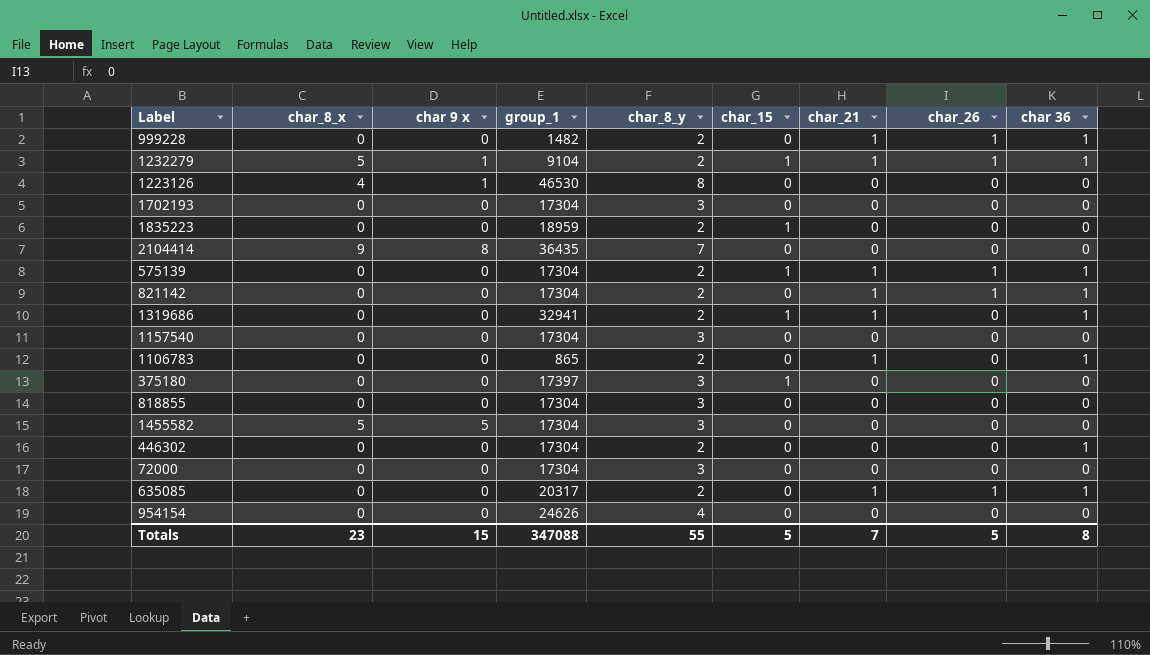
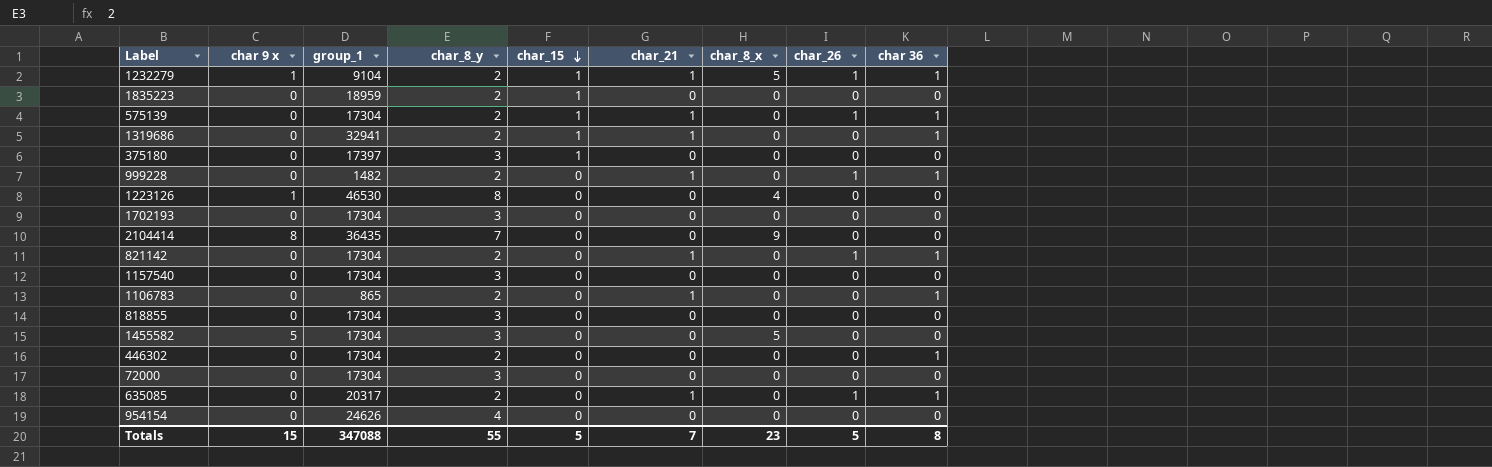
row order: none -> char_15 descending
column char_8_x | position: 2 -> 7

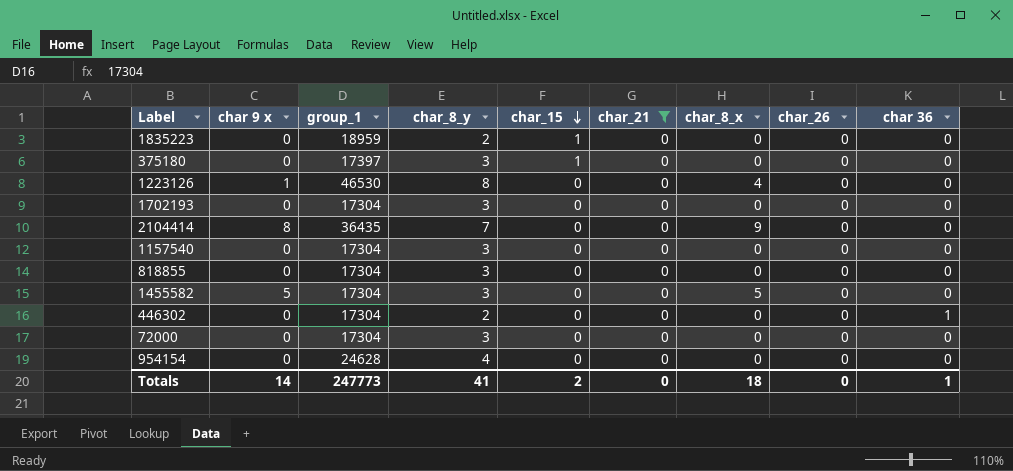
filter: none -> char_21 = 0
954154 | group_1: 24626 -> 24628
Totals | char 9 x: 15 -> 14
Totals | group_1: 347088 -> 247773
Totals | char_8_y: 55 -> 41
Totals | char_15: 5 -> 2
Totals | char_21: 7 -> 0
Totals | char_8_x: 23 -> 18
Totals | char_26: 5 -> 0
Totals | char 36: 8 -> 1

